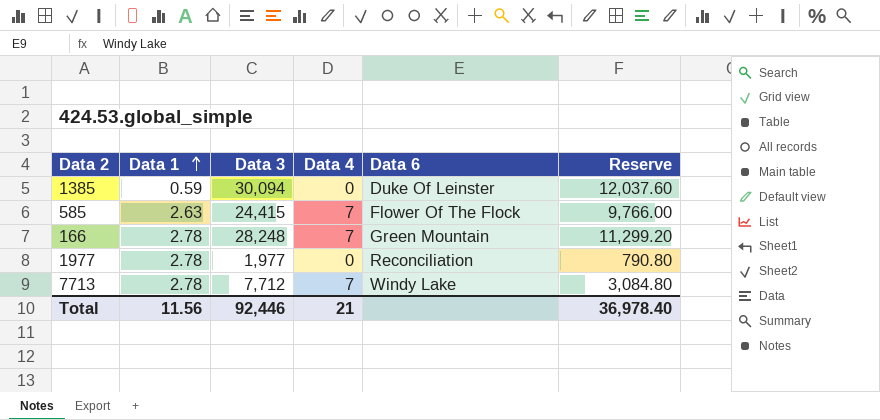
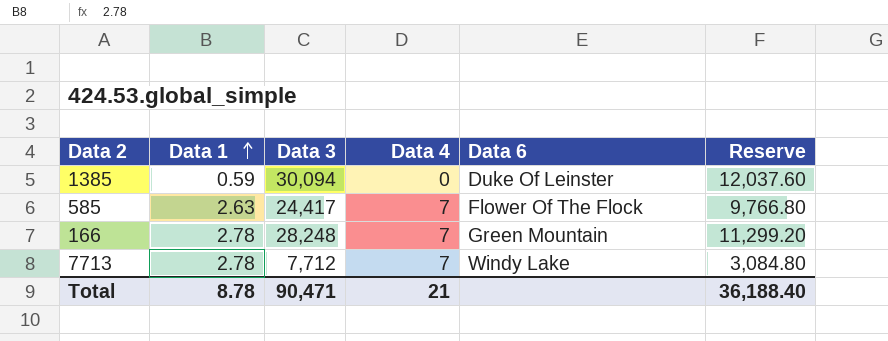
row 1977: 2.78 | 1,977 | 0 | Reconciliation | 790.80 -> none
585 | Data 3: 24,415 -> 24,417
585 | Reserve: 9,766.00 -> 9,766.80
Total | Data 1: 11.56 -> 8.78
Total | Data 3: 92,446 -> 90,471
Total | Reserve: 36,978.40 -> 36,188.40

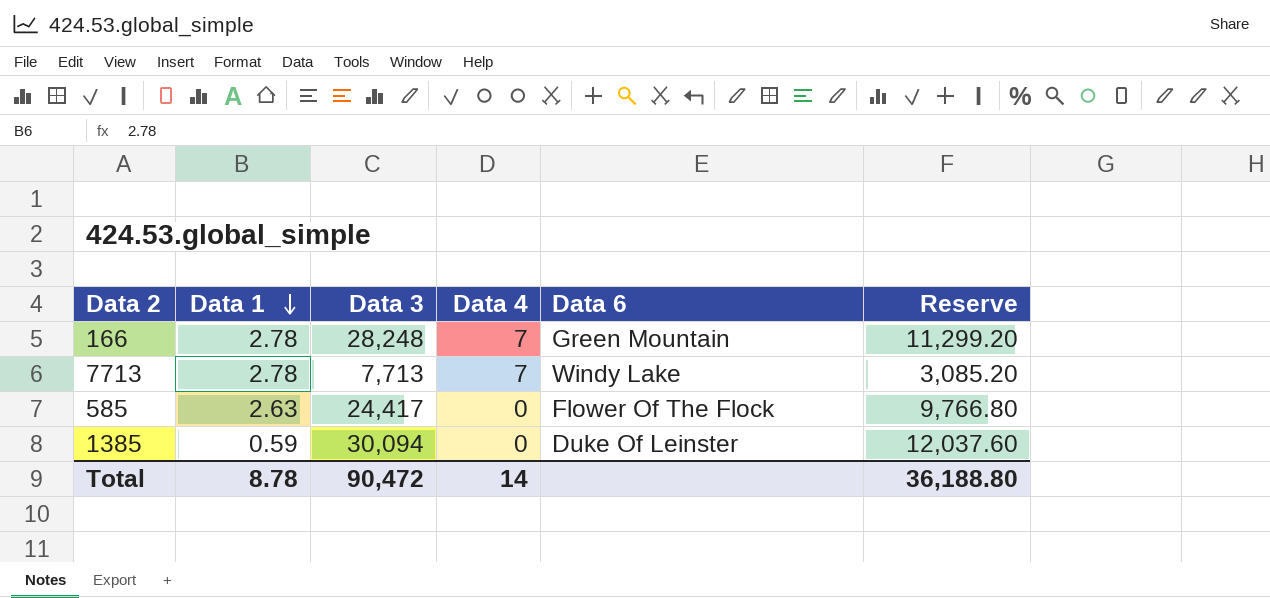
row order: Data 1 ascending -> Data 1 descending
7713 | Data 3: 7,712 -> 7,713
7713 | Reserve: 3,084.80 -> 3,085.20
585 | Data 4: 7 -> 0
Total | Data 3: 90,471 -> 90,472
Total | Data 4: 21 -> 14
Total | Reserve: 36,188.40 -> 36,188.80

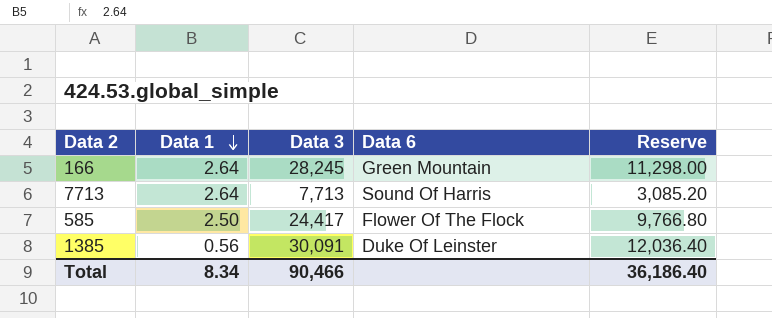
column Data 4 | position: 4 -> none
166 | Data 1: 2.78 -> 2.64
166 | Data 3: 28,248 -> 28,245
166 | Reserve: 11,299.20 -> 11,298.00
7713 | Data 1: 2.78 -> 2.64
7713 | Data 6: Windy Lake -> Sound Of Harris
585 | Data 1: 2.63 -> 2.50
1385 | Data 1: 0.59 -> 0.56
1385 | Data 3: 30,094 -> 30,091
1385 | Reserve: 12,037.60 -> 12,036.40
Total | Data 1: 8.78 -> 8.34
Total | Data 3: 90,472 -> 90,466
Total | Reserve: 36,188.80 -> 36,186.40

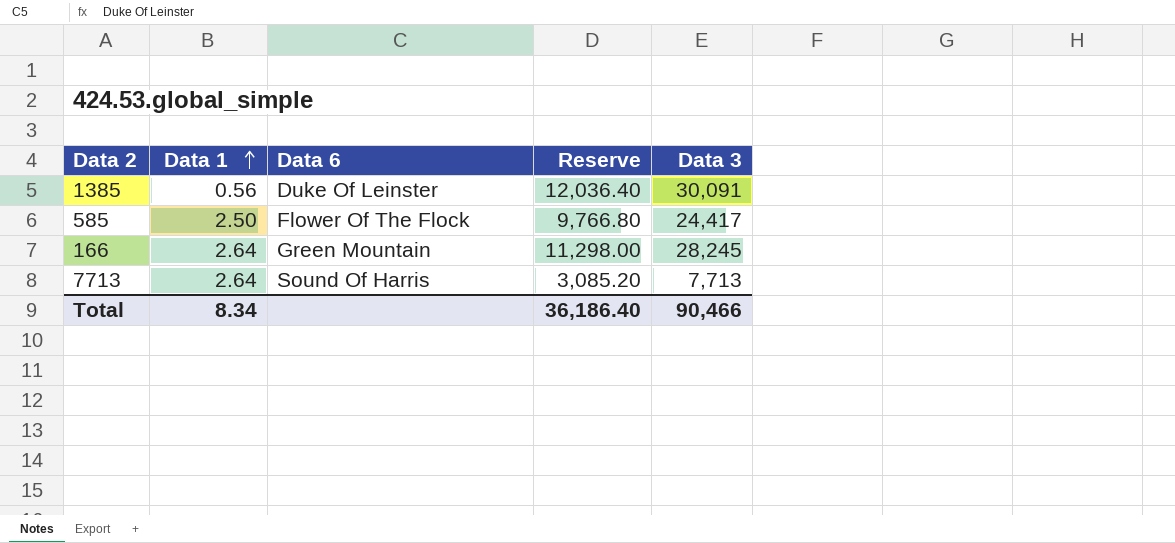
row order: Data 1 descending -> Data 1 ascending
column Data 3 | position: 3 -> 5

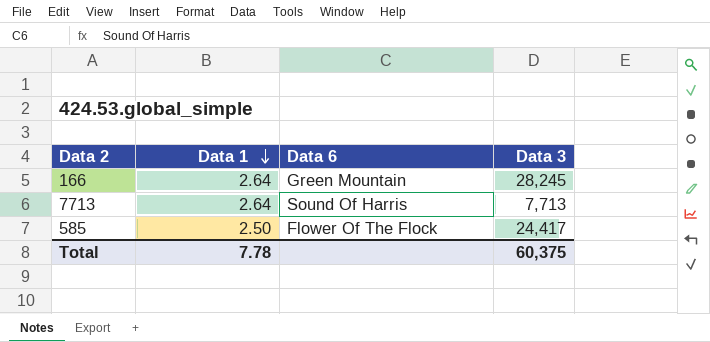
row order: Data 1 ascending -> Data 1 descending
column Reserve | formula: [Data 3] * 0.4 -> none
row 1385: 0.56 | Duke Of Leinster | 12,036.40 | 30,091 -> none
Total | Data 1: 8.34 -> 7.78
Total | Data 3: 90,466 -> 60,375

